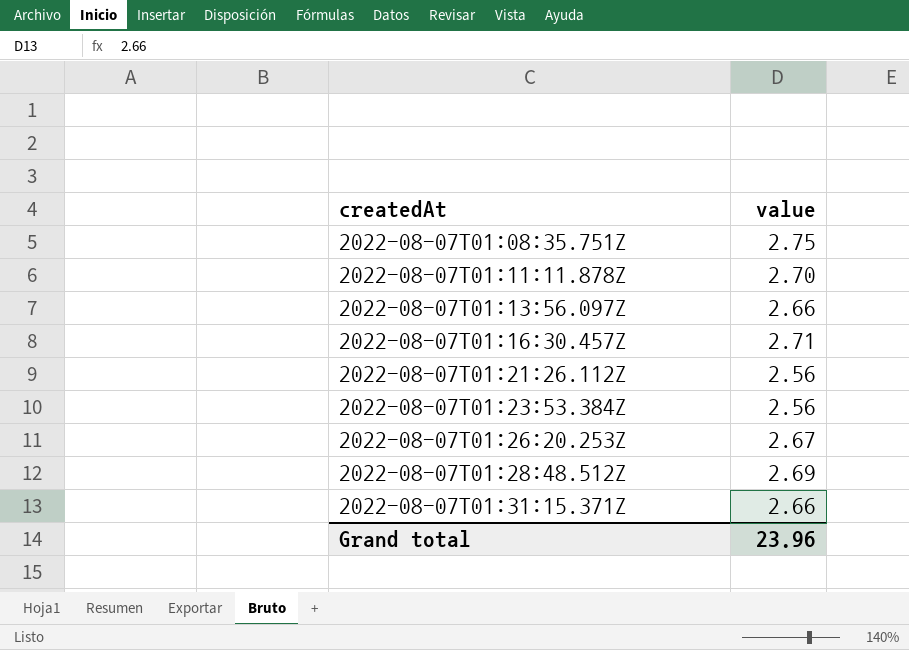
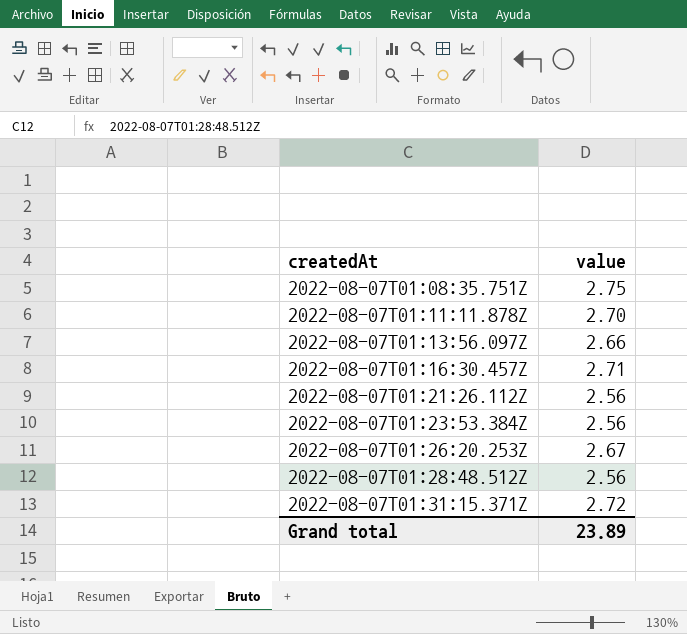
2022-08-07T01:28:48.512Z | value: 2.69 -> 2.56
2022-08-07T01:31:15.371Z | value: 2.66 -> 2.72
Grand total | value: 23.96 -> 23.89

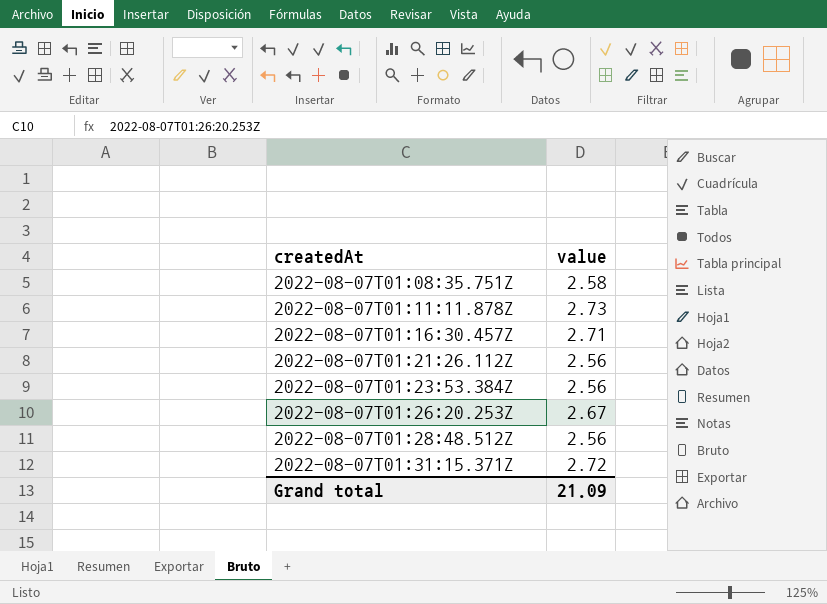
row 2022-08-07T01:13:56.097Z: 2.66 -> none
2022-08-07T01:08:35.751Z | value: 2.75 -> 2.58
2022-08-07T01:11:11.878Z | value: 2.70 -> 2.73
Grand total | value: 23.89 -> 21.09

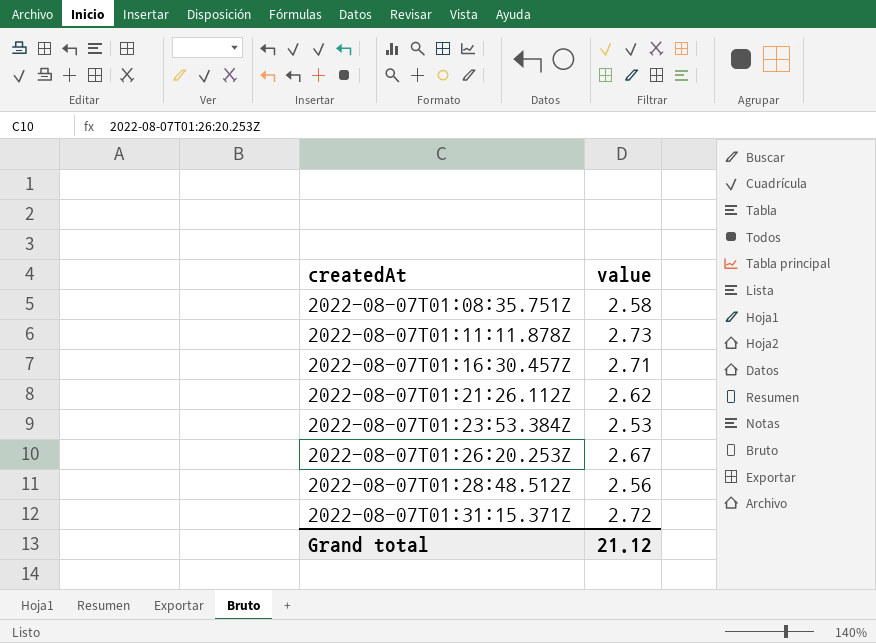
2022-08-07T01:21:26.112Z | value: 2.56 -> 2.62
2022-08-07T01:23:53.384Z | value: 2.56 -> 2.53
Grand total | value: 21.09 -> 21.12

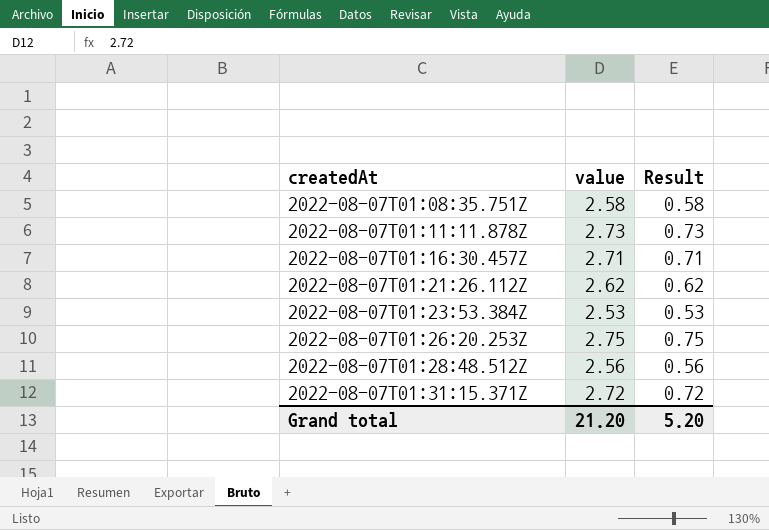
column Result | formula: none -> [value] - 2
2022-08-07T01:26:20.253Z | value: 2.67 -> 2.75
Grand total | value: 21.12 -> 21.20

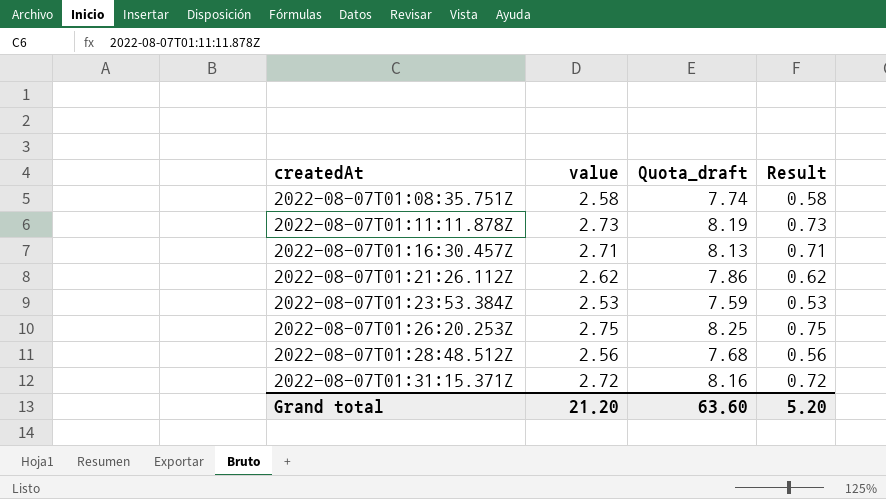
column Quota_draft | formula: none -> [value] * 3

